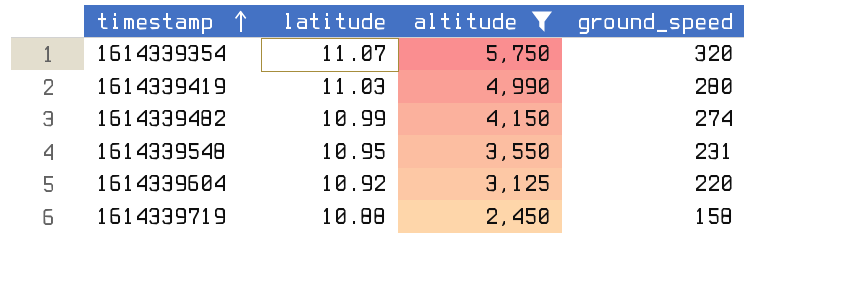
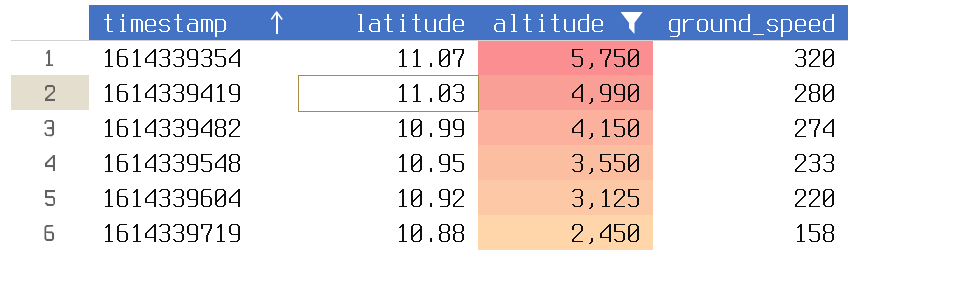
1614339548 | ground_speed: 231 -> 233

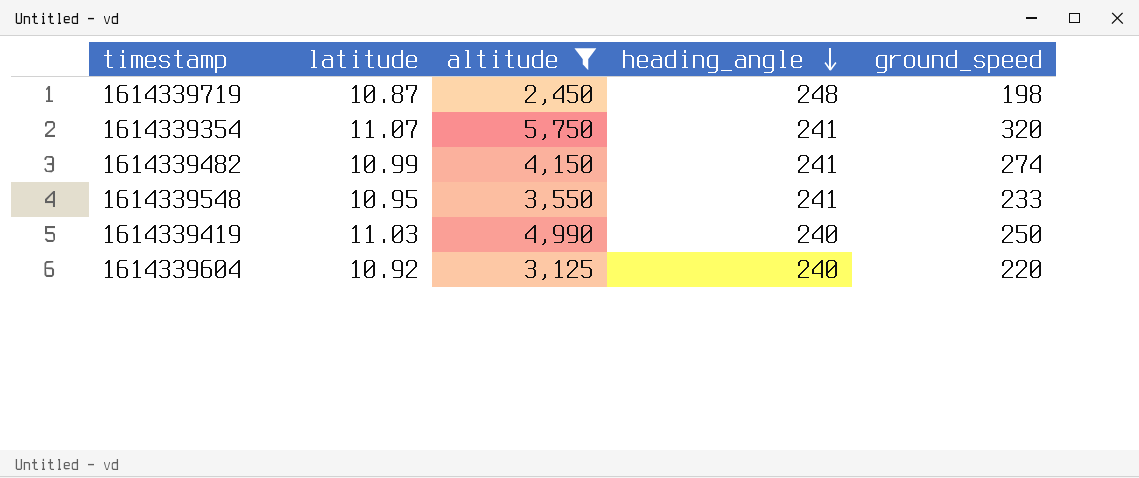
row order: timestamp ascending -> heading_angle descending
column heading_angle | position: none -> 4
1614339719 | latitude: 10.88 -> 10.87
1614339719 | ground_speed: 158 -> 198
1614339419 | ground_speed: 280 -> 250

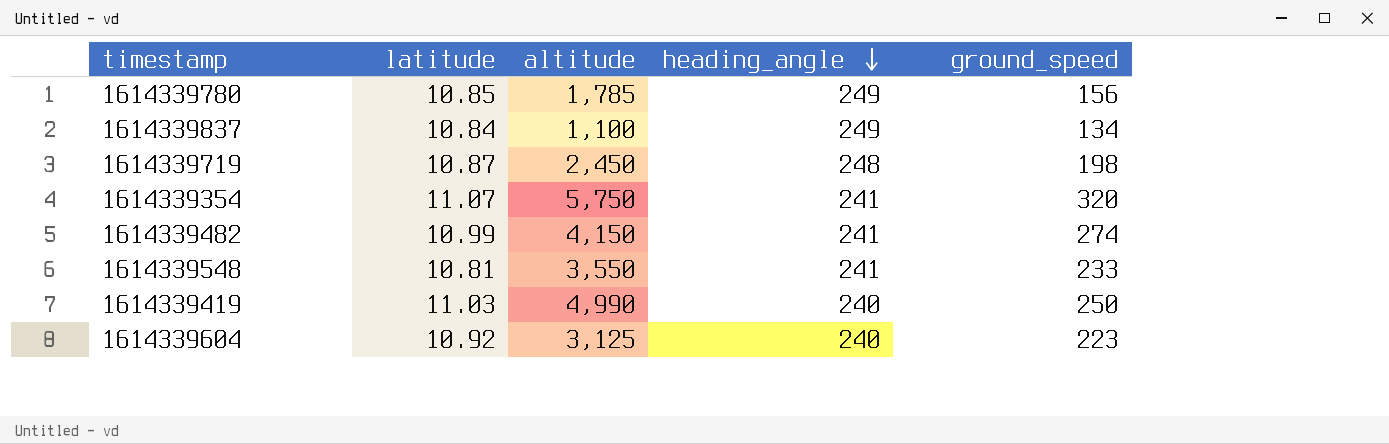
filter: altitude >= 2,450 -> none
1614339548 | latitude: 10.95 -> 10.81
1614339604 | ground_speed: 220 -> 223

